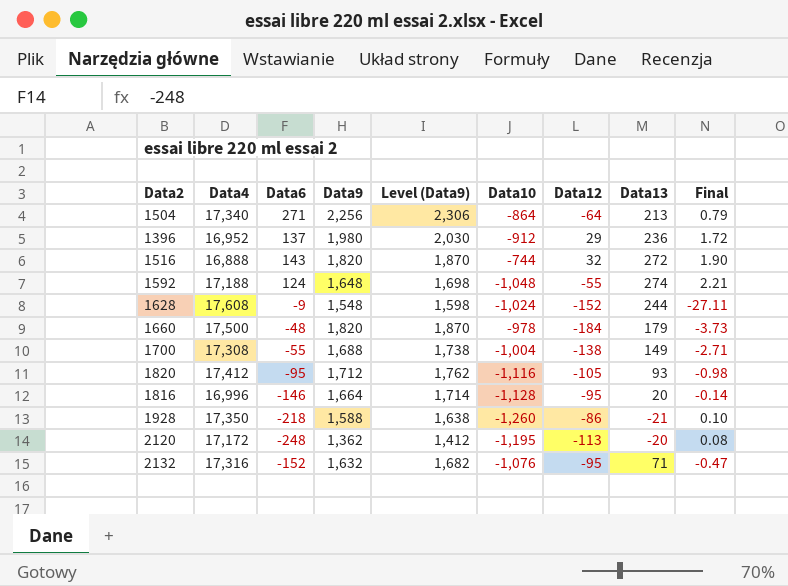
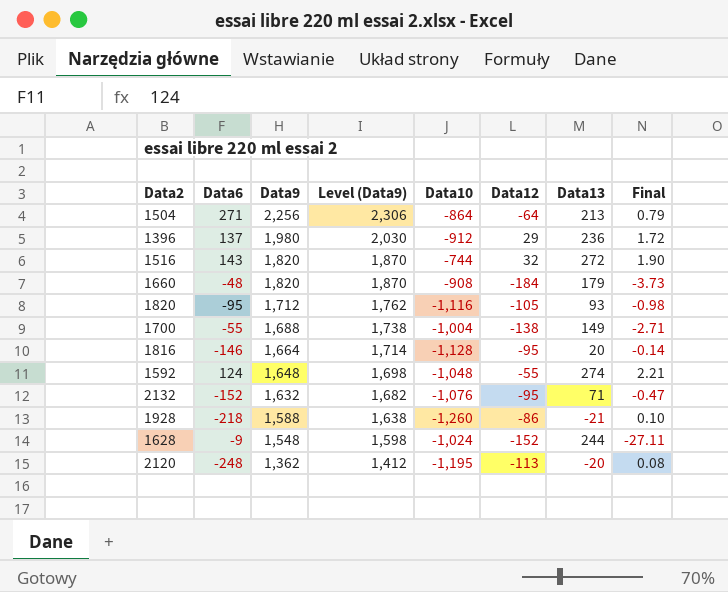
row order: none -> Data9 descending
column Data4 | position: 2 -> none
1660 | Data10: -978 -> -908

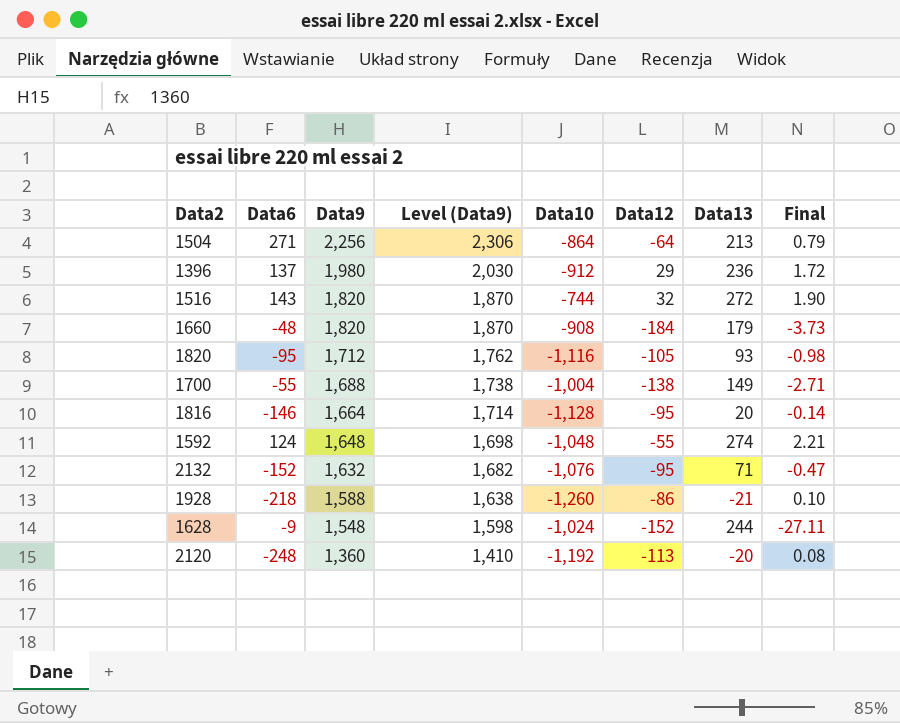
2120 | Data9: 1,362 -> 1,360
2120 | Level (Data9): 1,412 -> 1,410
2120 | Data10: -1,195 -> -1,192

